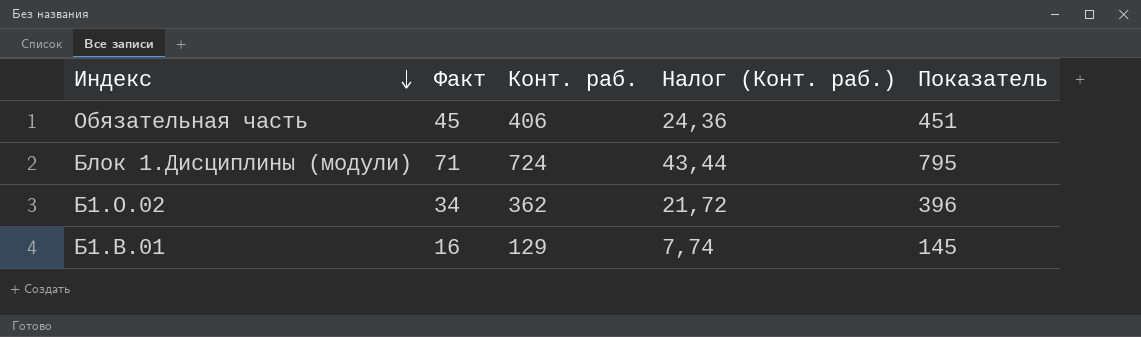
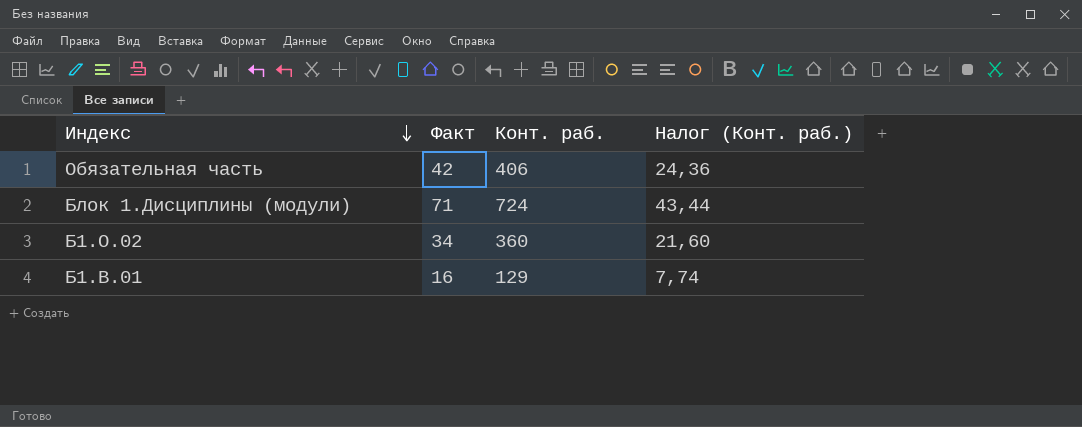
column Показатель | formula: [Факт] + [Конт. раб.] -> none
Обязательная часть | Факт: 45 -> 42
Б1.О.02 | Конт. раб.: 362 -> 360
Б1.О.02 | Налог (Конт. раб.): 21,72 -> 21,60

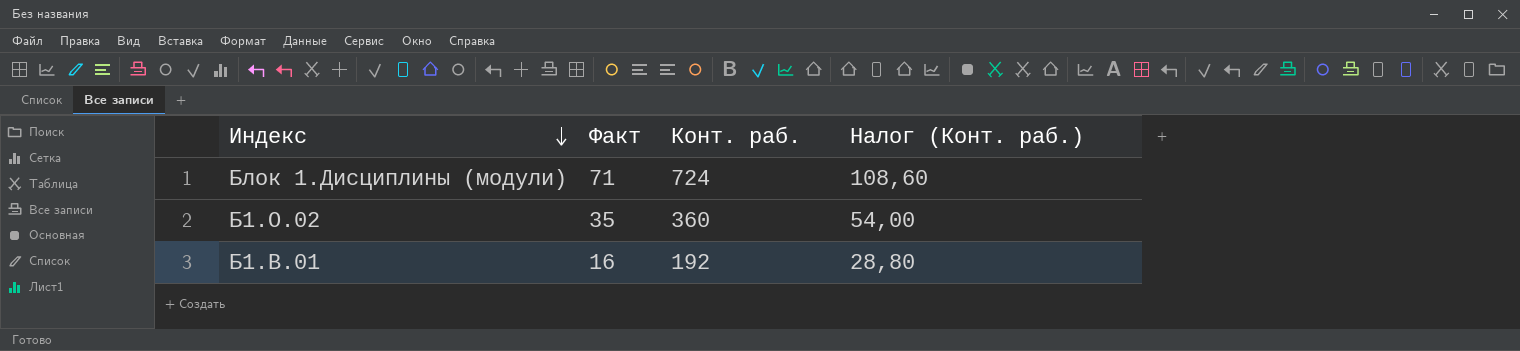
column Налог (Конт. раб.) | formula: [Конт. раб.] * 0,06 -> [Конт. раб.] * 0,15
row Обязательная часть: 42 | 406 | 24,36 -> none
Б1.О.02 | Факт: 34 -> 35
Б1.В.01 | Конт. раб.: 129 -> 192

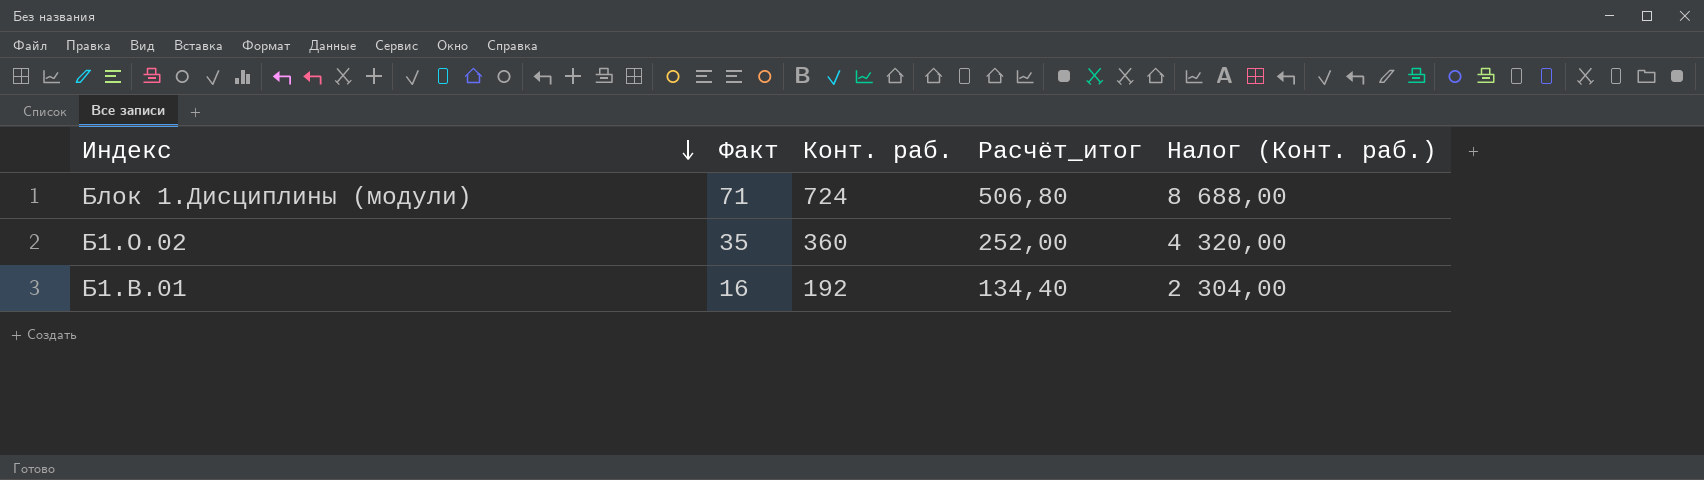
column Расчёт_итог | formula: none -> [Конт. раб.] * 0,7
column Налог (Конт. раб.) | formula: [Конт. раб.] * 0,15 -> [Конт. раб.] * 12

